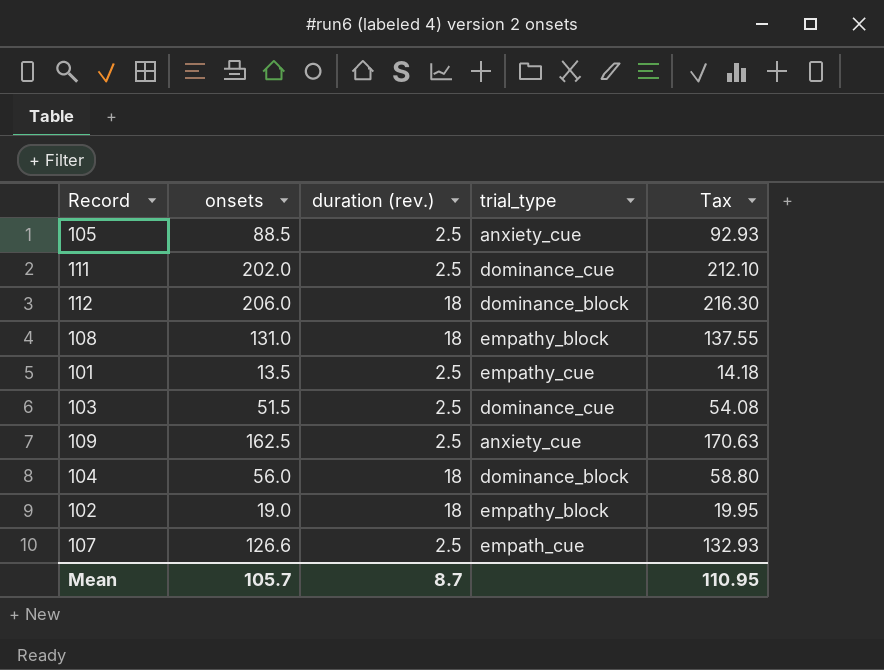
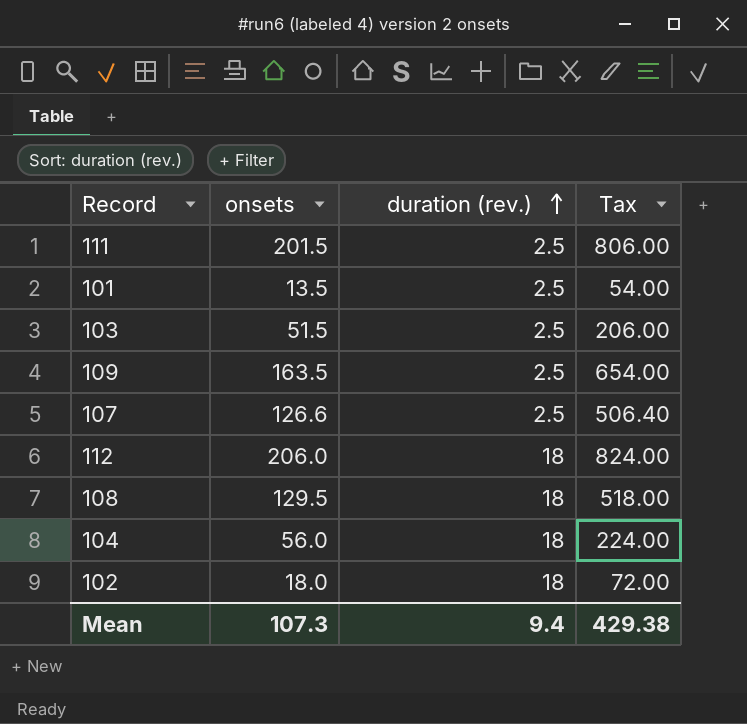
row order: none -> duration (rev.) ascending
column trial_type | position: 4 -> none
column Tax | formula: [onsets] * 1.05 -> [onsets] * 4
row 105: 88.5 | 2.5 | anxiety_cue | 92.93 -> none
111 | onsets: 202.0 -> 201.5
109 | onsets: 162.5 -> 163.5
108 | onsets: 131.0 -> 129.5
102 | onsets: 19.0 -> 18.0
Mean | onsets: 105.7 -> 107.3
Mean | duration (rev.): 8.7 -> 9.4
Mean | Tax: 110.95 -> 429.38

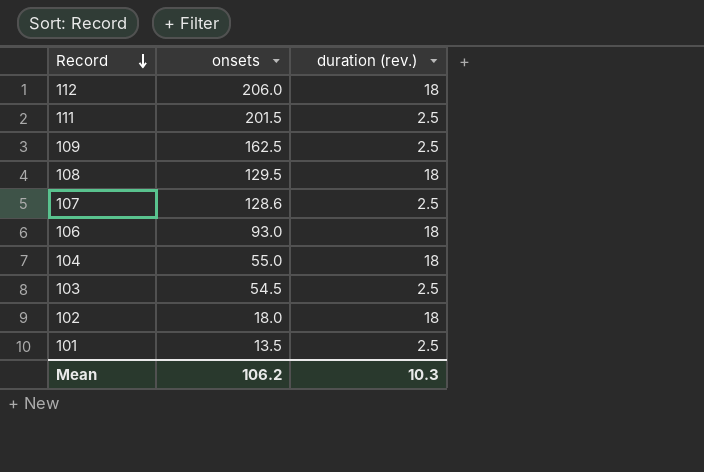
row order: duration (rev.) ascending -> Record descending
column Tax | formula: [onsets] * 4 -> none
109 | onsets: 163.5 -> 162.5
107 | onsets: 126.6 -> 128.6
row 106: none -> 93.0 | 18
104 | onsets: 56.0 -> 55.0
103 | onsets: 51.5 -> 54.5
Mean | onsets: 107.3 -> 106.2
Mean | duration (rev.): 9.4 -> 10.3

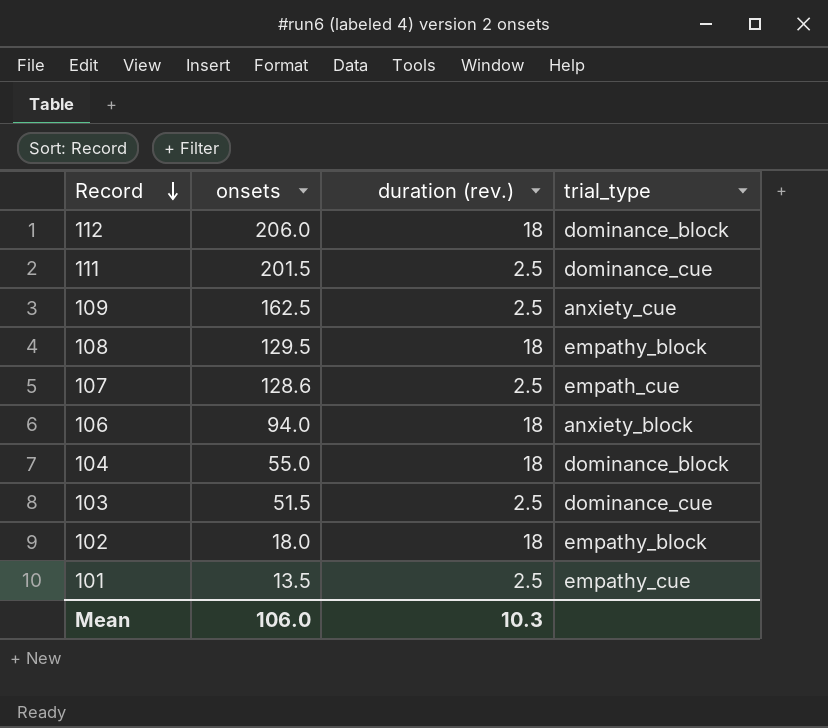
column trial_type | position: none -> 4
106 | onsets: 93.0 -> 94.0
103 | onsets: 54.5 -> 51.5
Mean | onsets: 106.2 -> 106.0

